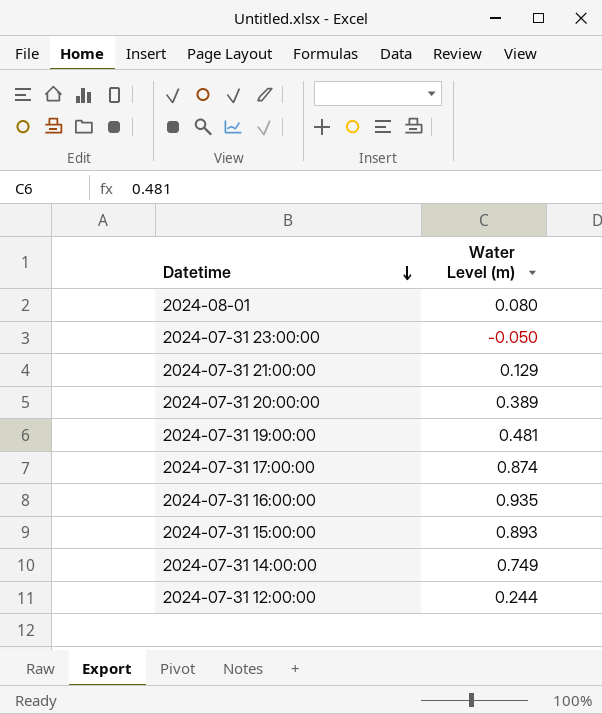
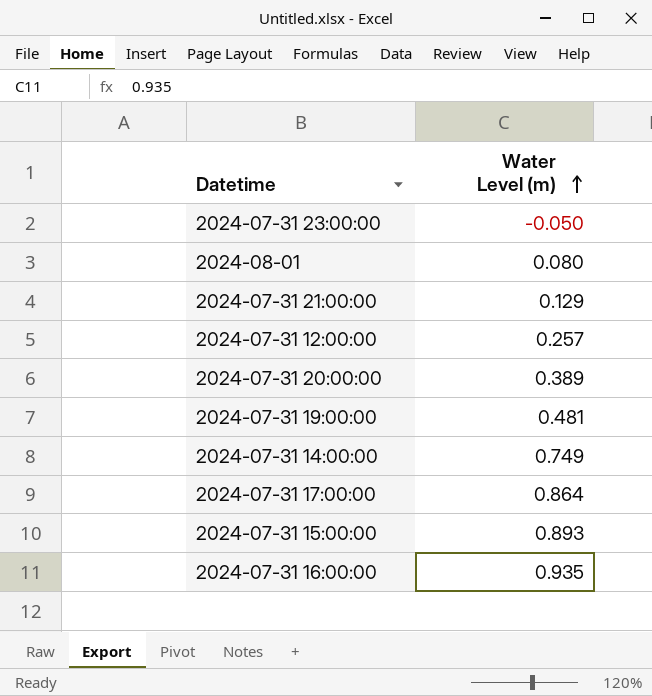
row order: Datetime descending -> Water Level (m) ascending
2024-07-31 12:00:00 | Water Level (m): 0.244 -> 0.257
2024-07-31 17:00:00 | Water Level (m): 0.874 -> 0.864

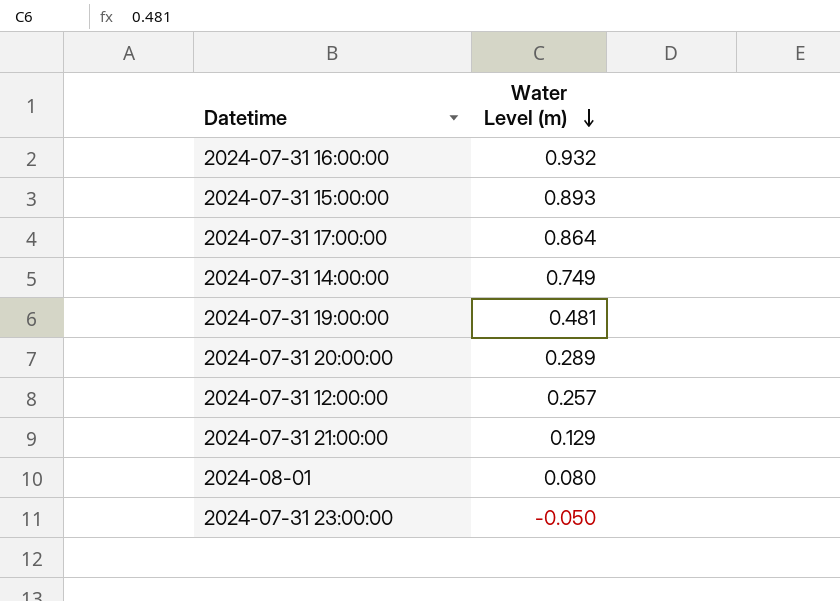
row order: Water Level (m) ascending -> Water Level (m) descending
2024-07-31 16:00:00 | Water Level (m): 0.935 -> 0.932
2024-07-31 20:00:00 | Water Level (m): 0.389 -> 0.289

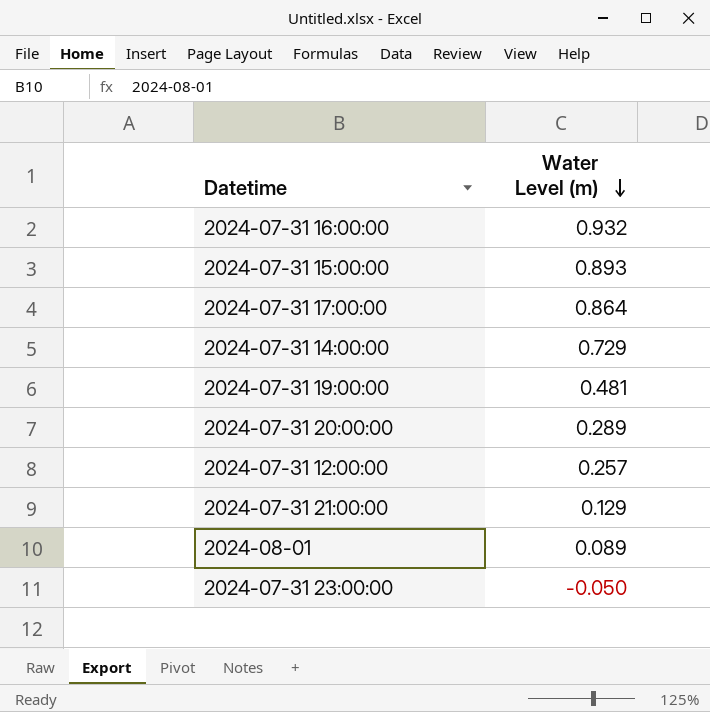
2024-07-31 14:00:00 | Water Level (m): 0.749 -> 0.729
2024-08-01 | Water Level (m): 0.080 -> 0.089

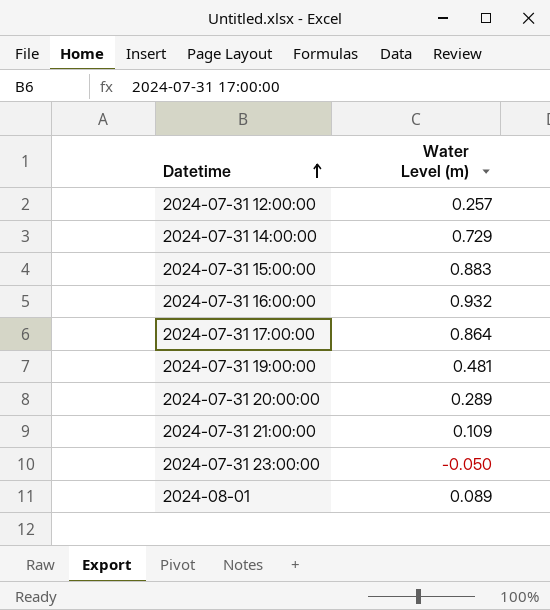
row order: Water Level (m) descending -> Datetime ascending
2024-07-31 15:00:00 | Water Level (m): 0.893 -> 0.883
2024-07-31 21:00:00 | Water Level (m): 0.129 -> 0.109

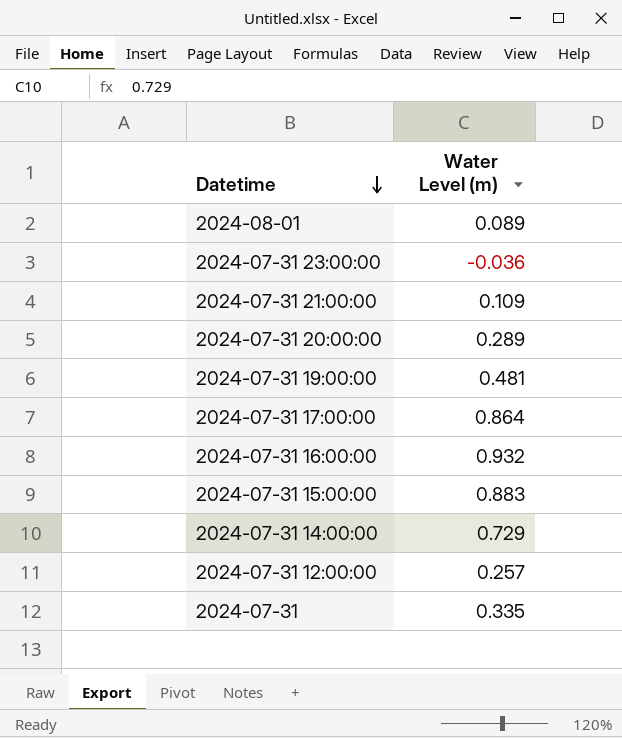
row order: Datetime ascending -> Datetime descending
2024-07-31 23:00:00 | Water Level (m): -0.050 -> -0.036
row 2024-07-31: none -> 0.335

